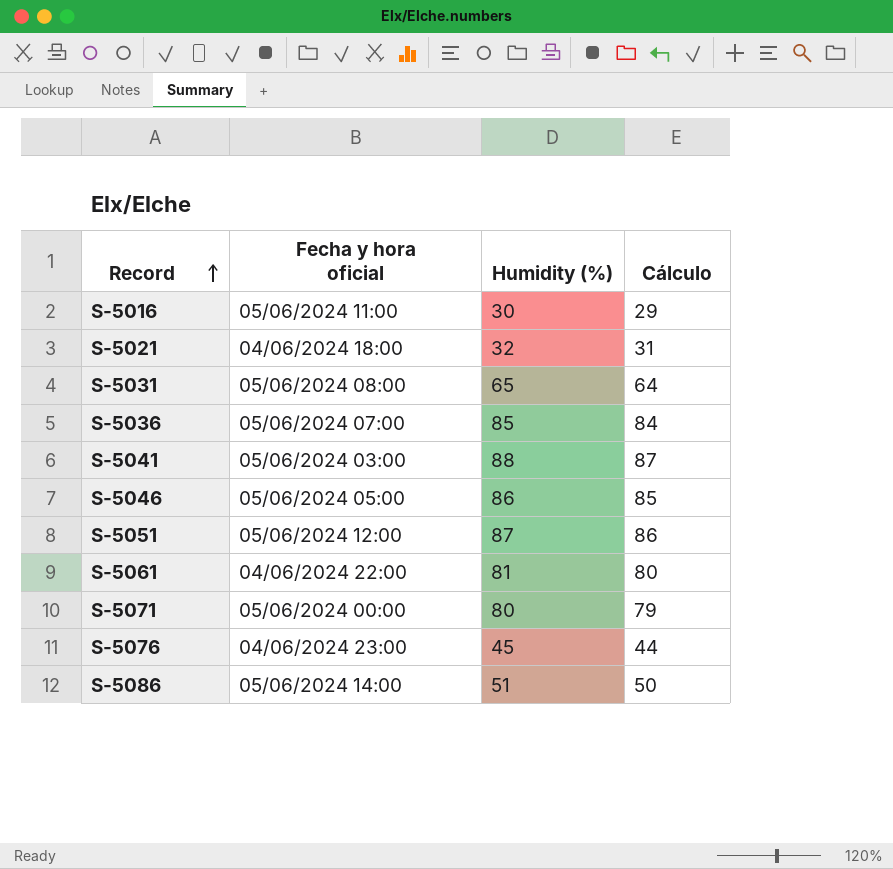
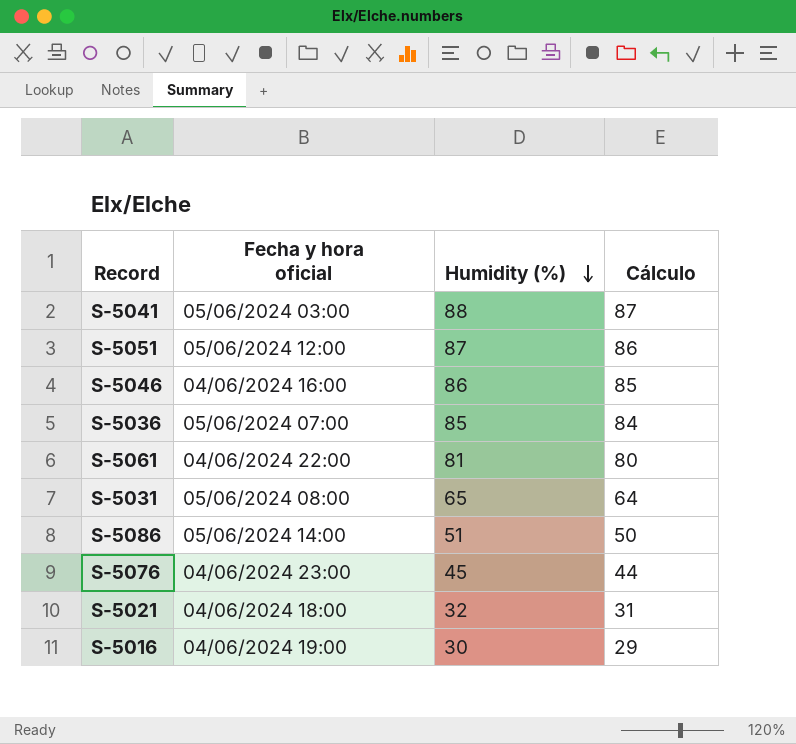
row order: Record ascending -> Humidity (%) descending
row S-5071: 05/06/2024 00:00 | 80 | 79 -> none
S-5046 | Fecha y hora oficial: 05/06/2024 05:00 -> 04/06/2024 16:00
S-5016 | Fecha y hora oficial: 05/06/2024 11:00 -> 04/06/2024 19:00

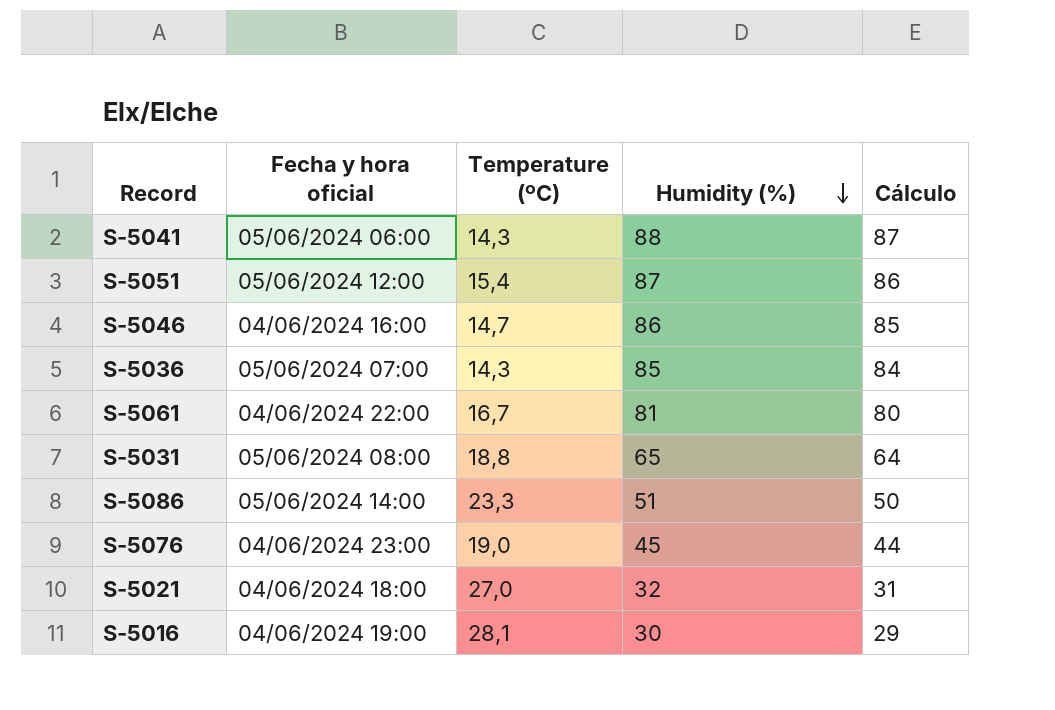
column Temperature (ºC) | position: none -> 3
S-5041 | Fecha y hora oficial: 05/06/2024 03:00 -> 05/06/2024 06:00

